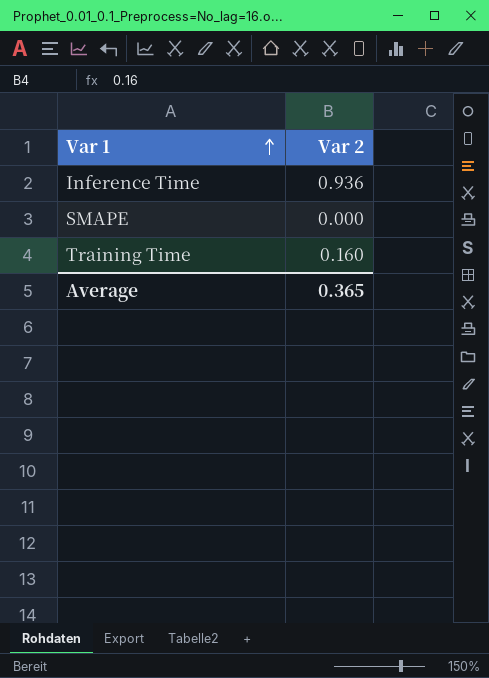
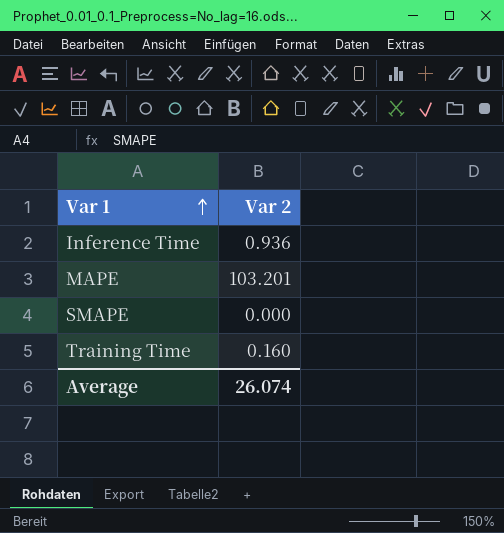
row MAPE: none -> 103.201
Average | Var 2: 0.365 -> 26.074

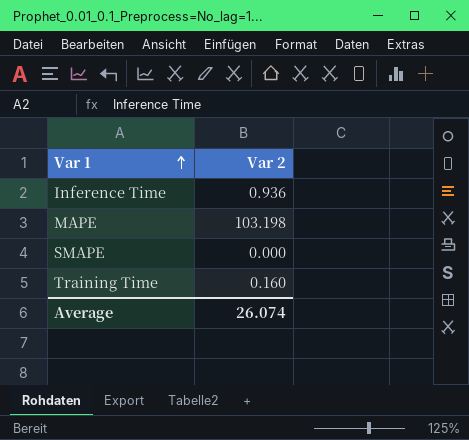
MAPE | Var 2: 103.201 -> 103.198

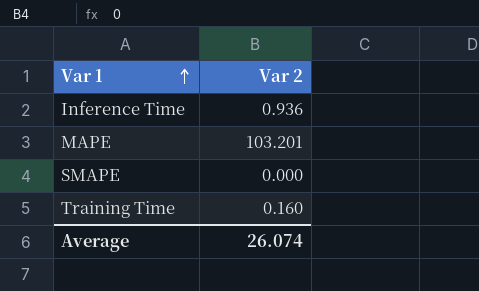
MAPE | Var 2: 103.198 -> 103.201

